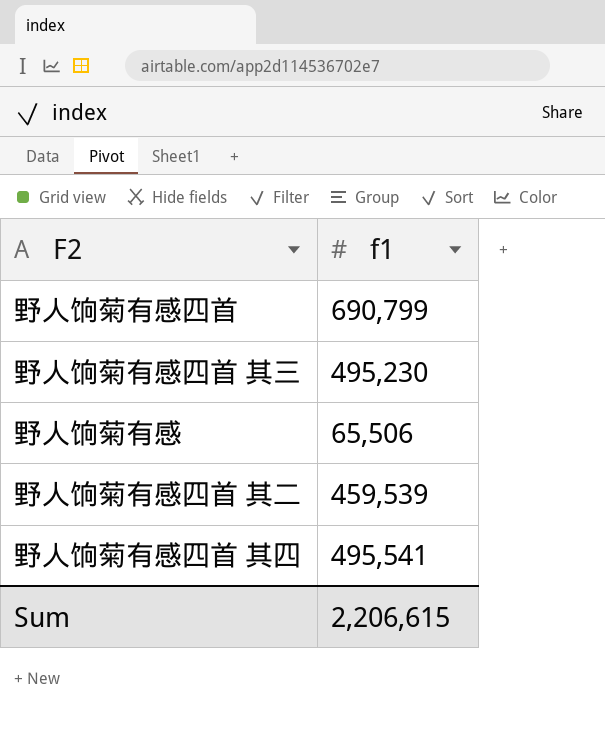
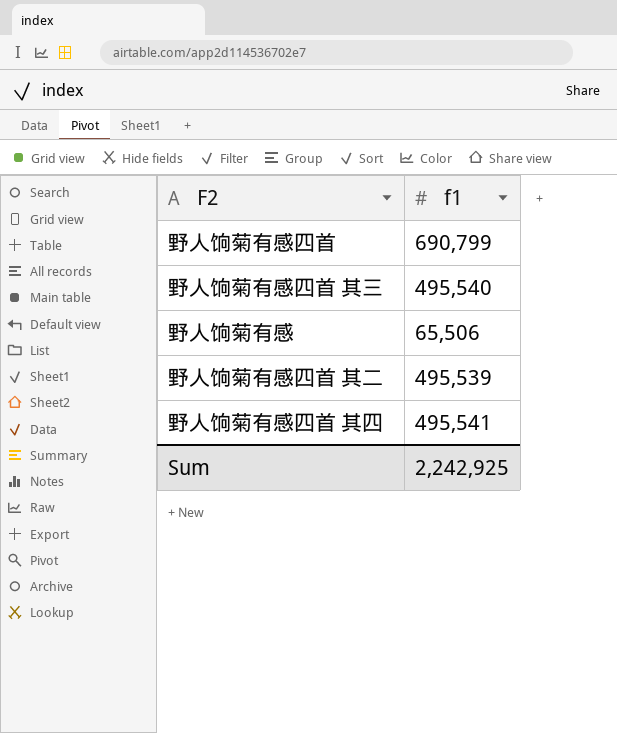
野人饷菊有感四首 其三 | f1: 495,230 -> 495,540
野人饷菊有感四首 其二 | f1: 459,539 -> 495,539
Sum | f1: 2,206,615 -> 2,242,925

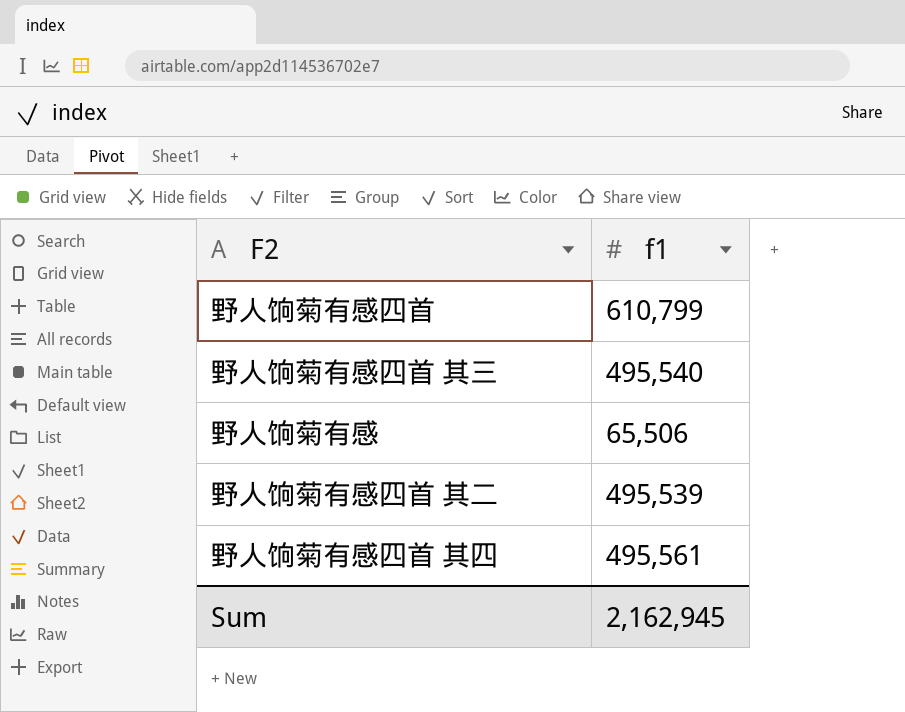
野人饷菊有感四首 | f1: 690,799 -> 610,799
野人饷菊有感四首 其四 | f1: 495,541 -> 495,561
Sum | f1: 2,242,925 -> 2,162,945

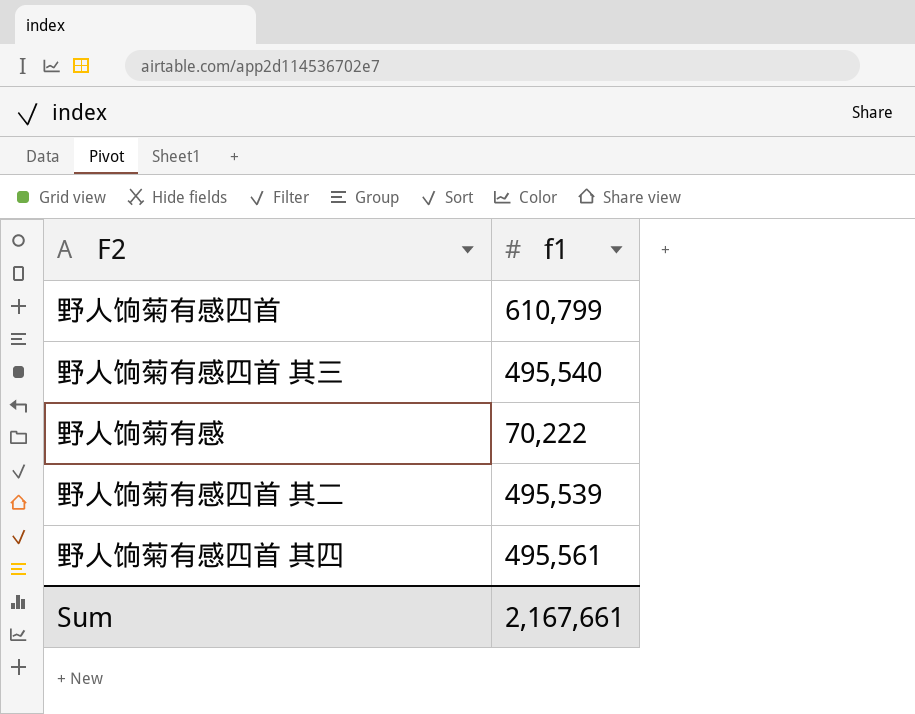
野人饷菊有感 | f1: 65,506 -> 70,222
Sum | f1: 2,162,945 -> 2,167,661

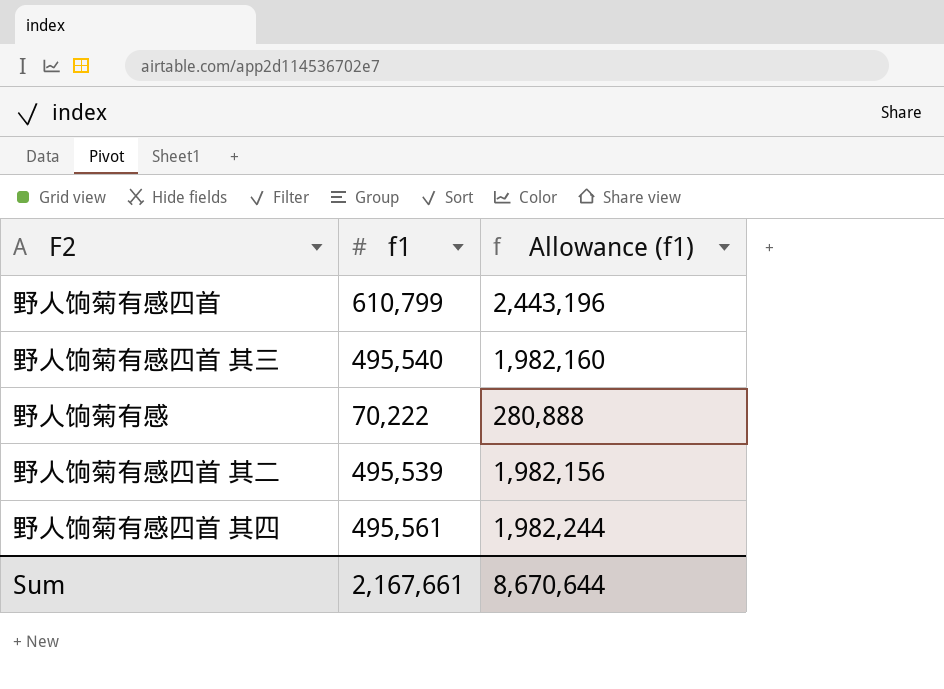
column Allowance (f1) | formula: none -> [f1] * 4

